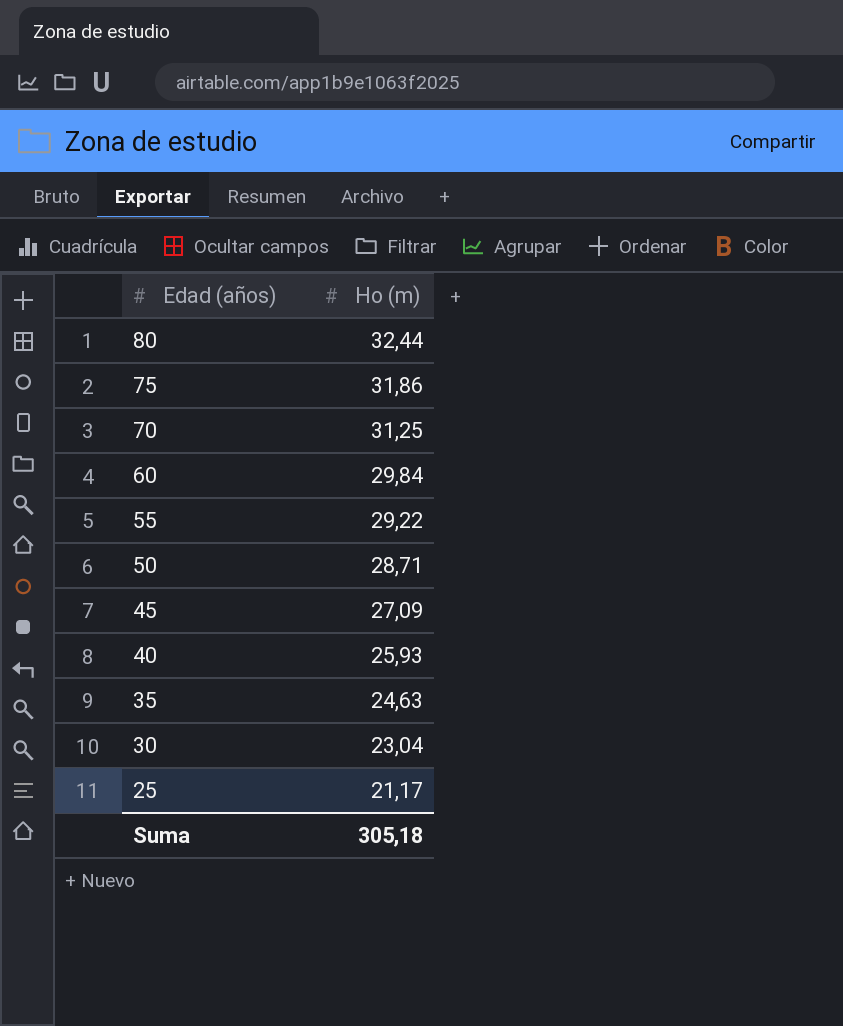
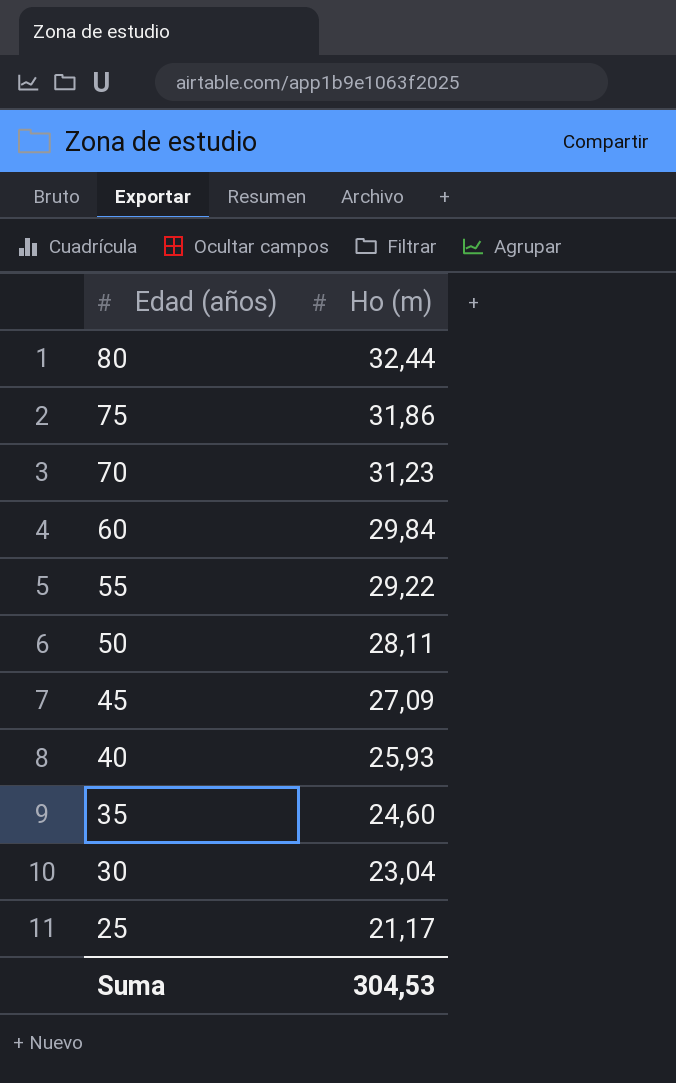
70 | Ho (m): 31,25 -> 31,23
50 | Ho (m): 28,71 -> 28,11
35 | Ho (m): 24,63 -> 24,60
Suma | Ho (m): 305,18 -> 304,53

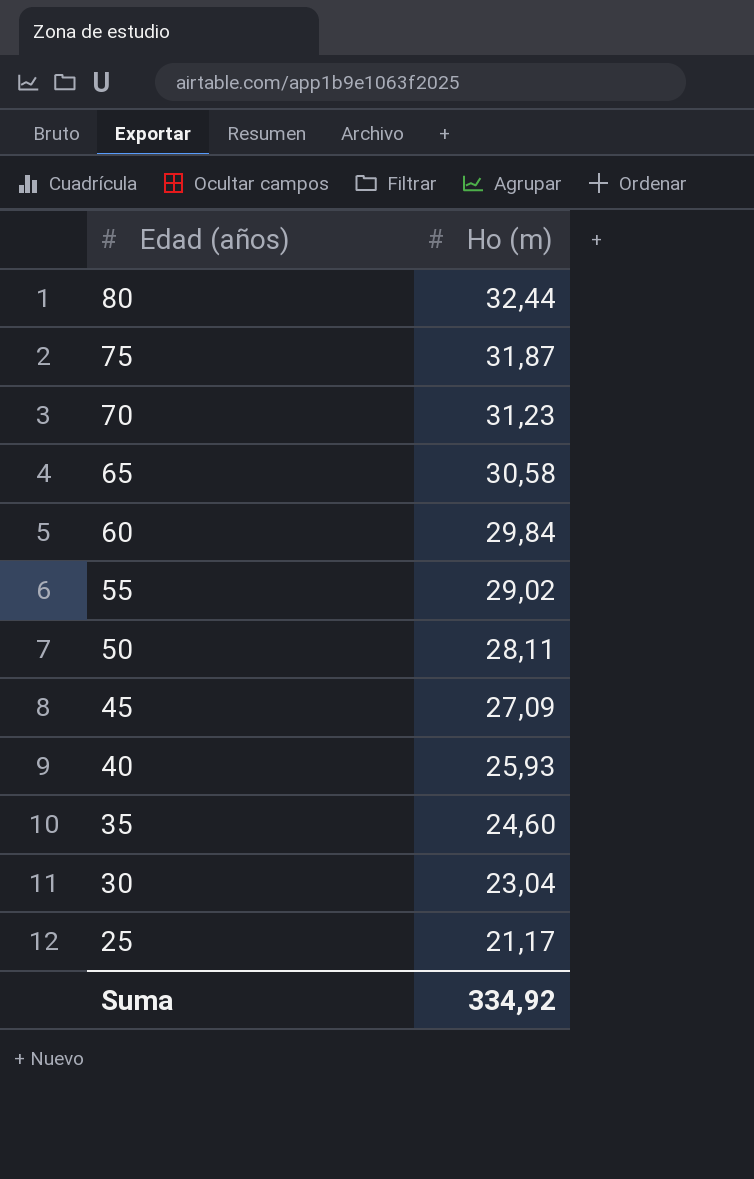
75 | Ho (m): 31,86 -> 31,87
row 65: none -> 30,58
55 | Ho (m): 29,22 -> 29,02
Suma | Ho (m): 304,53 -> 334,92

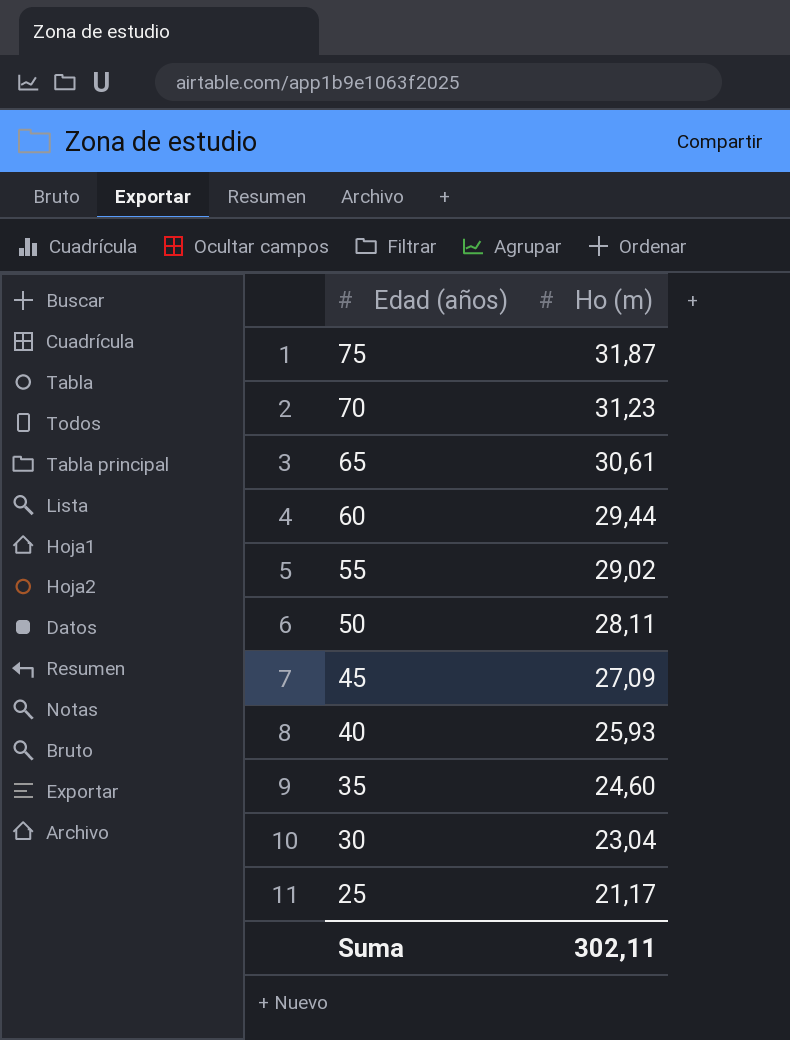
row 80: 32,44 -> none
65 | Ho (m): 30,58 -> 30,61
60 | Ho (m): 29,84 -> 29,44
Suma | Ho (m): 334,92 -> 302,11

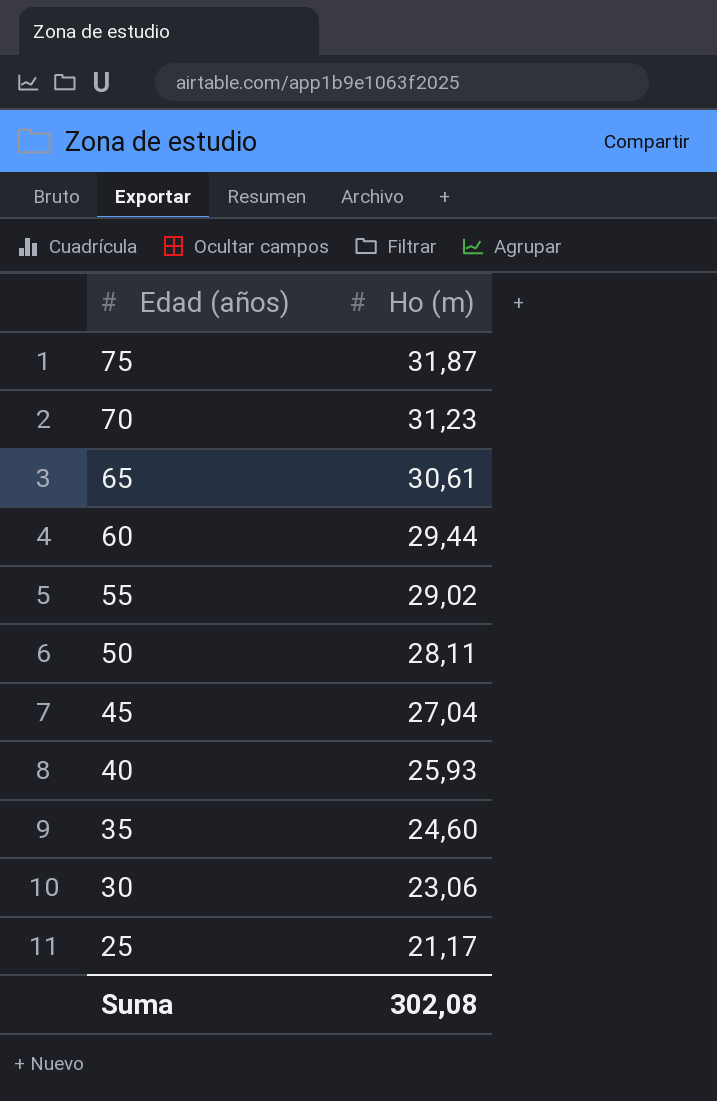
45 | Ho (m): 27,09 -> 27,04
30 | Ho (m): 23,04 -> 23,06
Suma | Ho (m): 302,11 -> 302,08

